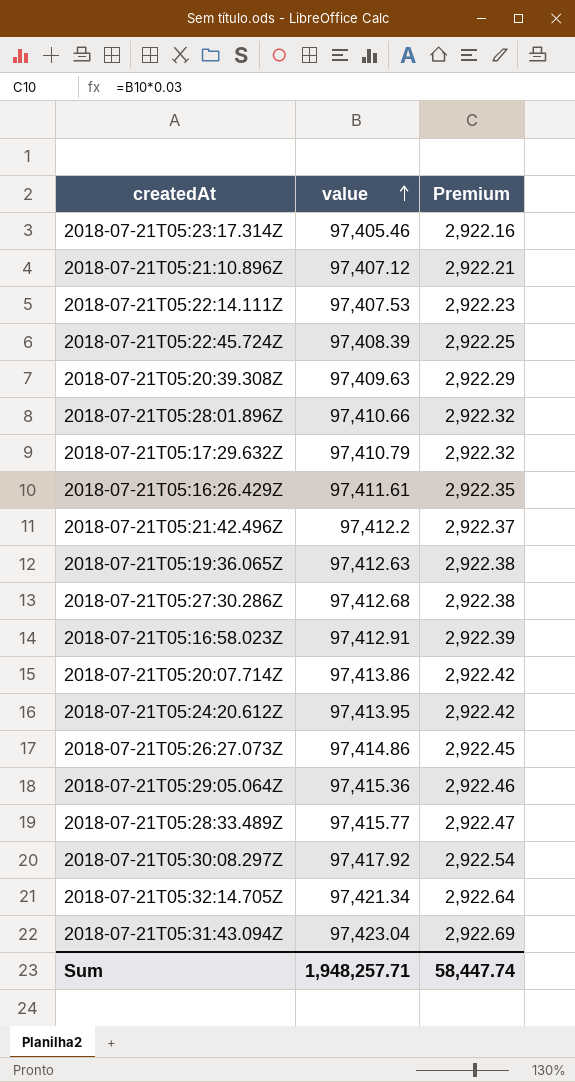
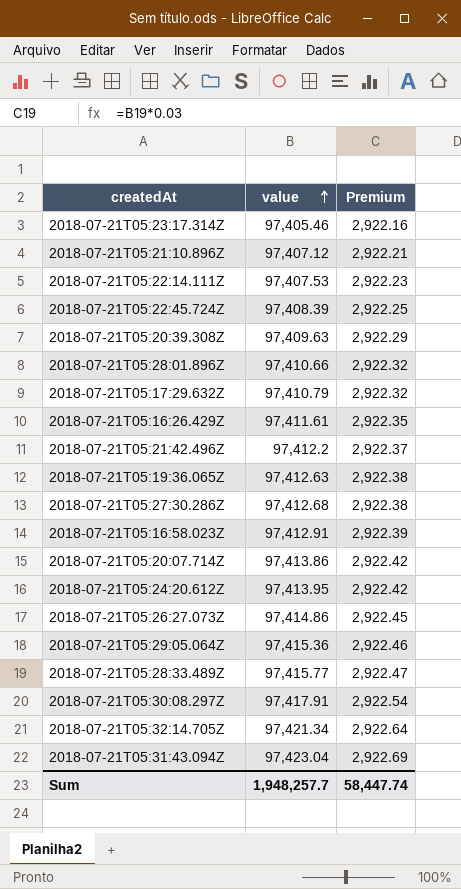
2018-07-21T05:30:08.297Z | value: 97,417.92 -> 97,417.91
Sum | value: 1,948,257.71 -> 1,948,257.7

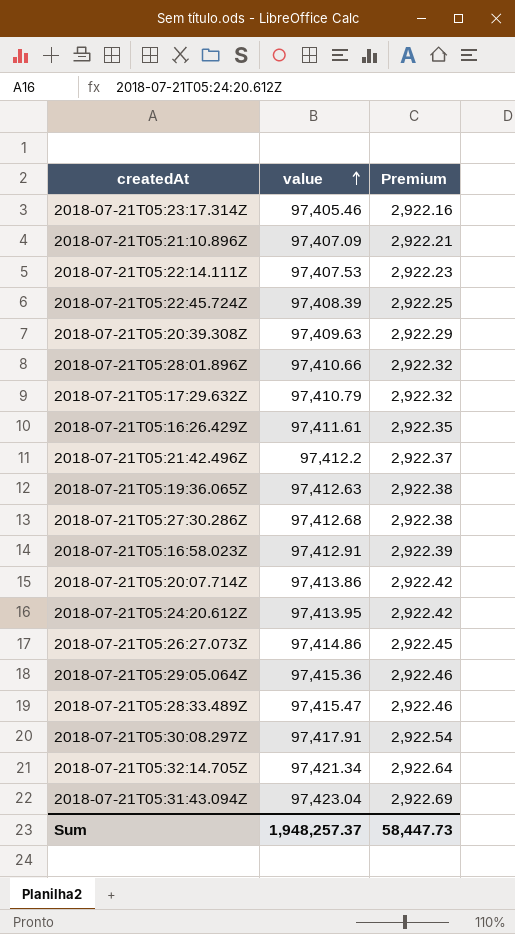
2018-07-21T05:21:10.896Z | value: 97,407.12 -> 97,407.09
2018-07-21T05:28:33.489Z | value: 97,415.77 -> 97,415.47
2018-07-21T05:28:33.489Z | Premium: 2,922.47 -> 2,922.46
Sum | value: 1,948,257.7 -> 1,948,257.37
Sum | Premium: 58,447.74 -> 58,447.73

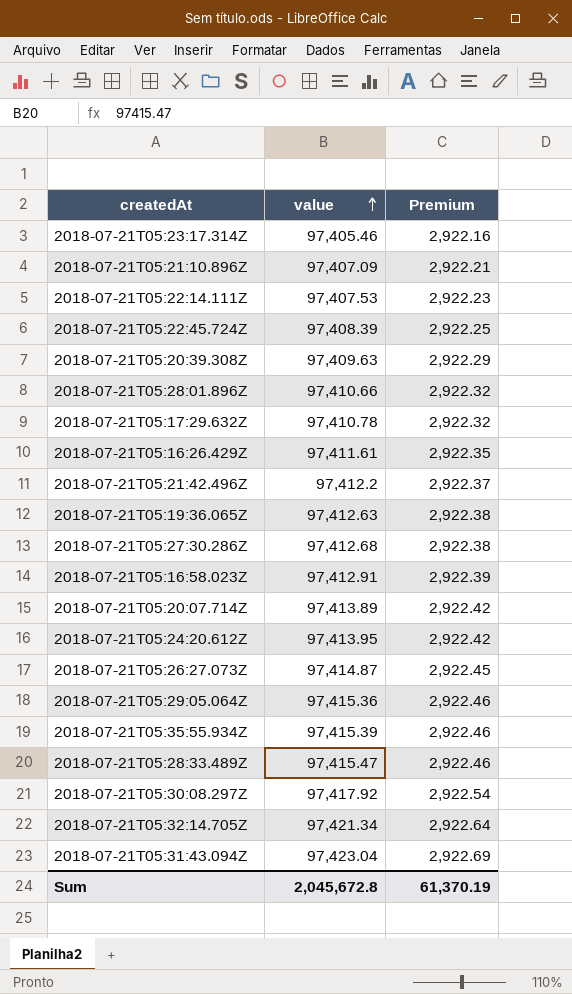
2018-07-21T05:17:29.632Z | value: 97,410.79 -> 97,410.78
2018-07-21T05:20:07.714Z | value: 97,413.86 -> 97,413.89
2018-07-21T05:26:27.073Z | value: 97,414.86 -> 97,414.87
row 2018-07-21T05:35:55.934Z: none -> 97,415.39 | 2,922.46
2018-07-21T05:30:08.297Z | value: 97,417.91 -> 97,417.92
Sum | value: 1,948,257.37 -> 2,045,672.8
Sum | Premium: 58,447.73 -> 61,370.19

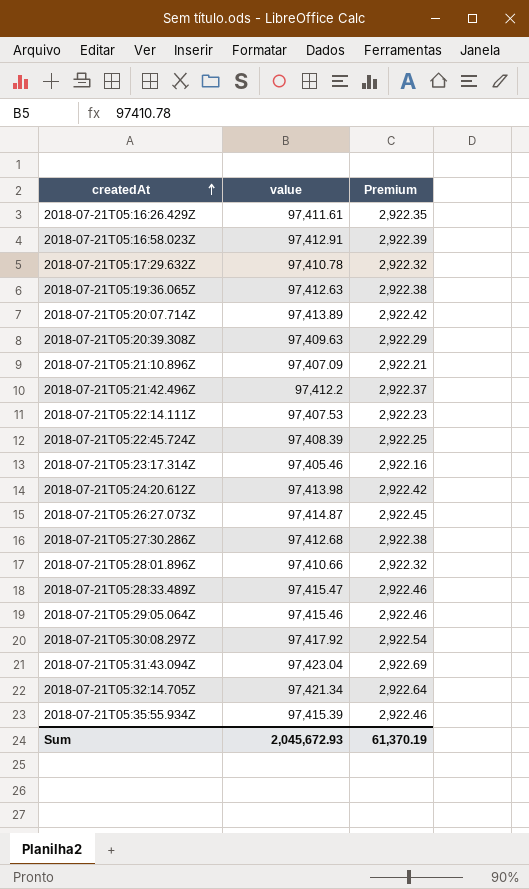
row order: value ascending -> createdAt ascending
2018-07-21T05:24:20.612Z | value: 97,413.95 -> 97,413.98
2018-07-21T05:29:05.064Z | value: 97,415.36 -> 97,415.46
Sum | value: 2,045,672.8 -> 2,045,672.93

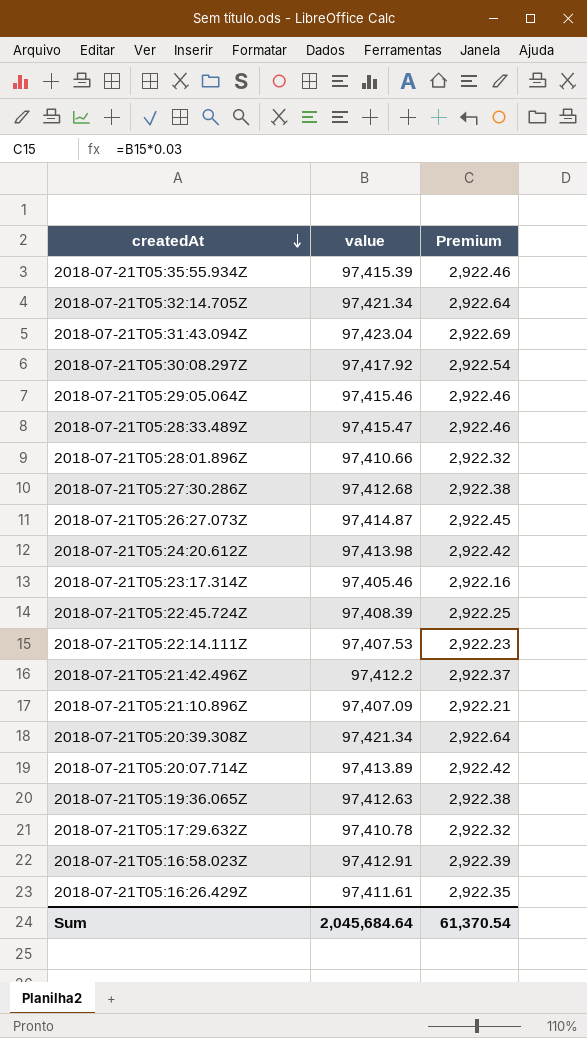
row order: createdAt ascending -> createdAt descending
2018-07-21T05:20:39.308Z | value: 97,409.63 -> 97,421.34
2018-07-21T05:20:39.308Z | Premium: 2,922.29 -> 2,922.64
Sum | value: 2,045,672.93 -> 2,045,684.64
Sum | Premium: 61,370.19 -> 61,370.54

